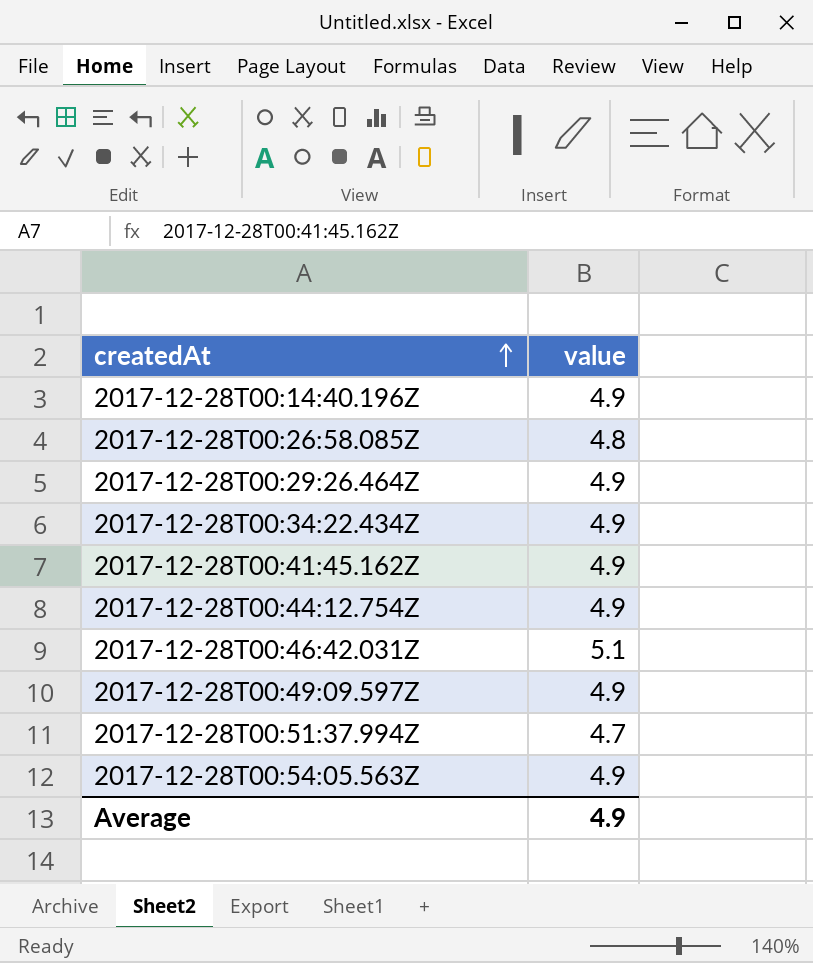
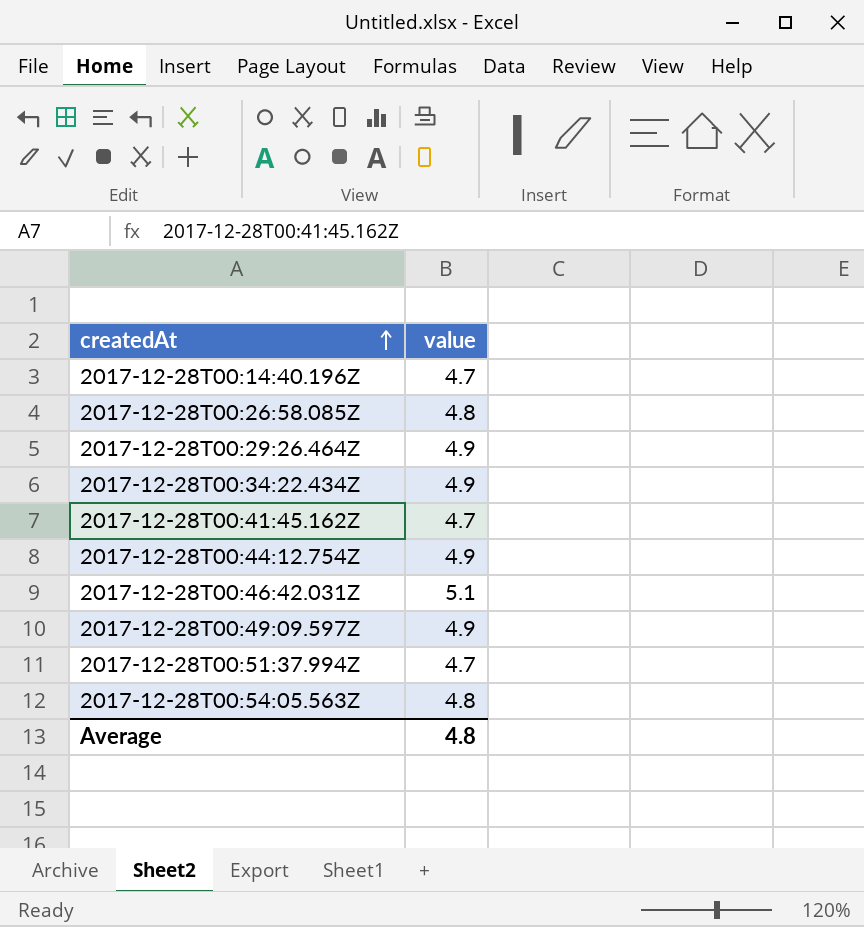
2017-12-28T00:14:40.196Z | value: 4.9 -> 4.7
2017-12-28T00:41:45.162Z | value: 4.9 -> 4.7
2017-12-28T00:54:05.563Z | value: 4.9 -> 4.8
Average | value: 4.9 -> 4.8

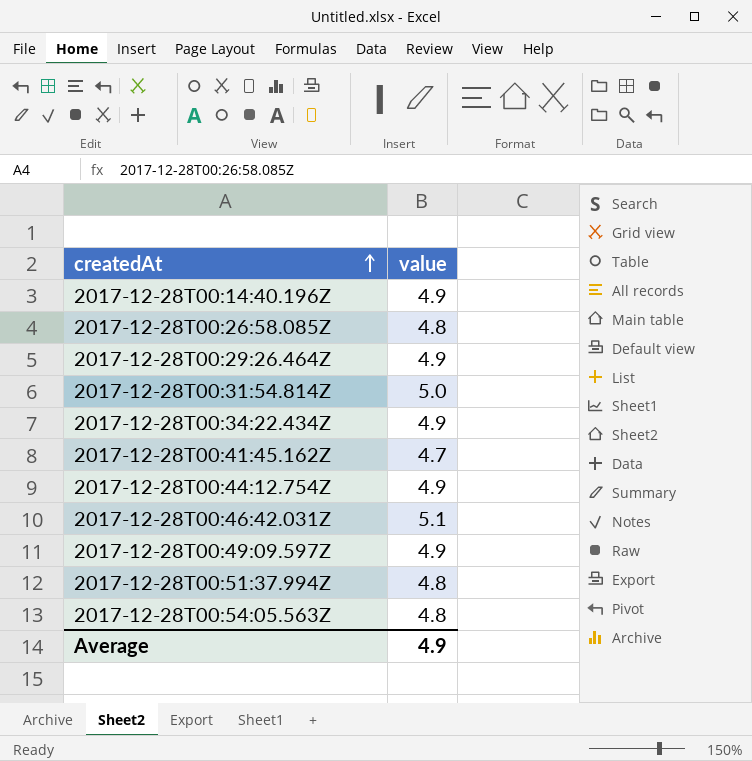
2017-12-28T00:14:40.196Z | value: 4.7 -> 4.9
row 2017-12-28T00:31:54.814Z: none -> 5.0
2017-12-28T00:51:37.994Z | value: 4.7 -> 4.8
Average | value: 4.8 -> 4.9

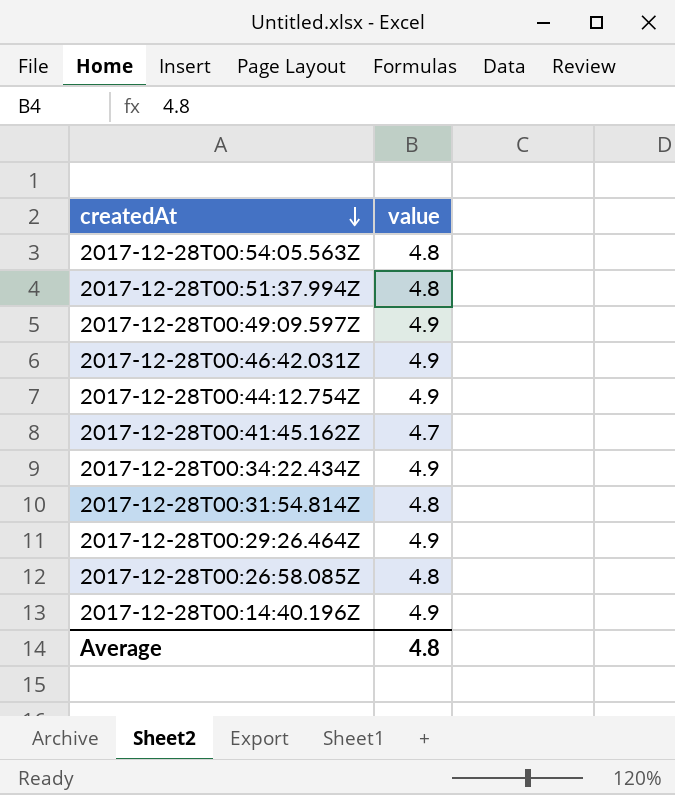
row order: createdAt ascending -> createdAt descending
2017-12-28T00:46:42.031Z | value: 5.1 -> 4.9
2017-12-28T00:31:54.814Z | value: 5.0 -> 4.8
Average | value: 4.9 -> 4.8

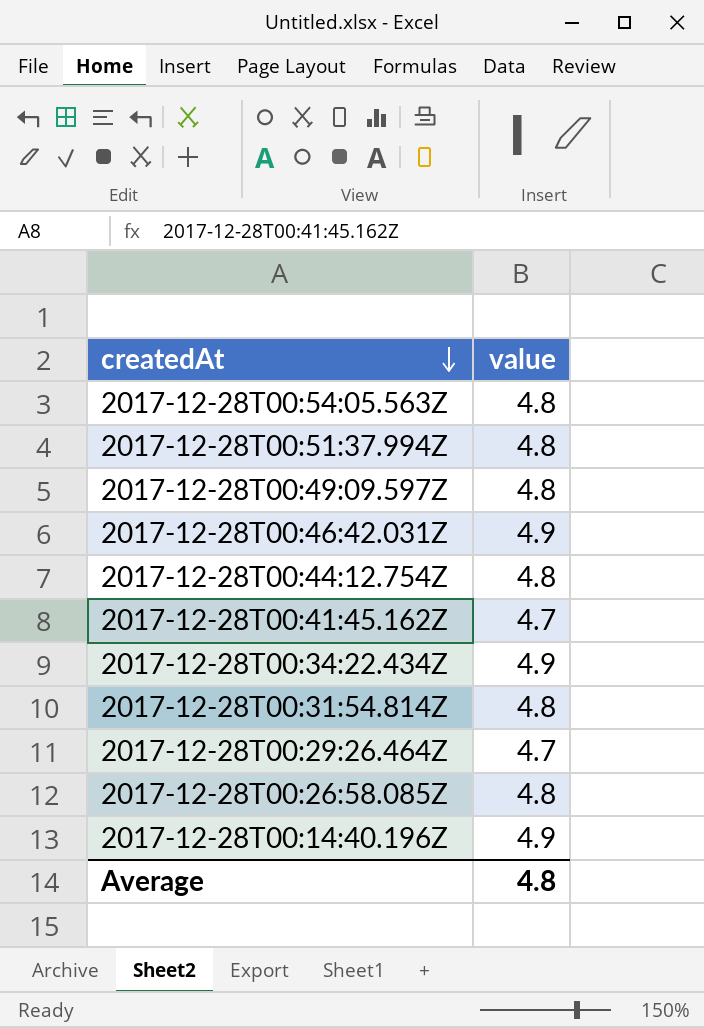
2017-12-28T00:49:09.597Z | value: 4.9 -> 4.8
2017-12-28T00:44:12.754Z | value: 4.9 -> 4.8
2017-12-28T00:29:26.464Z | value: 4.9 -> 4.7

